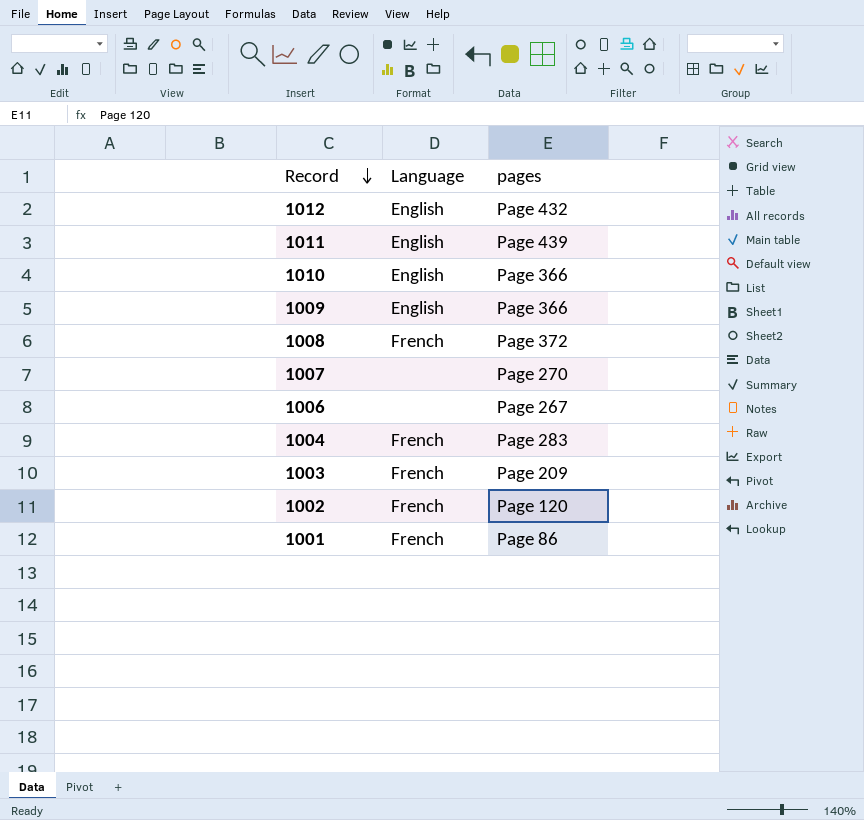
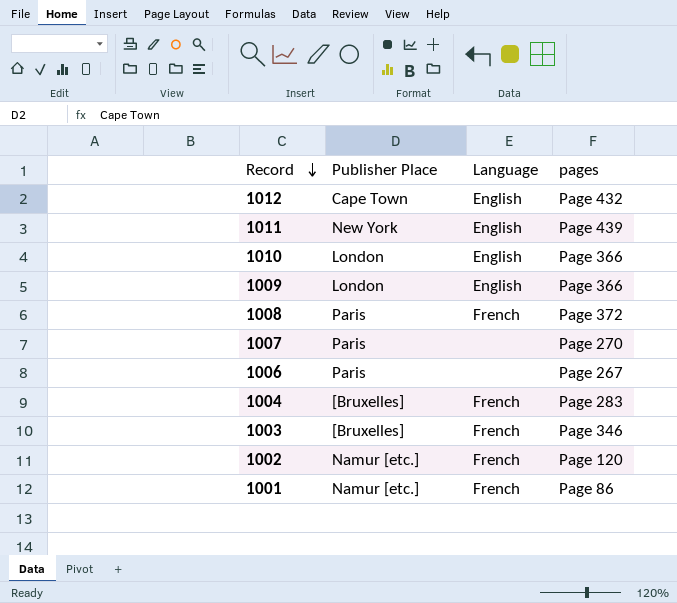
column Publisher Place | position: none -> 2
1003 | pages: Page 209 -> Page 346

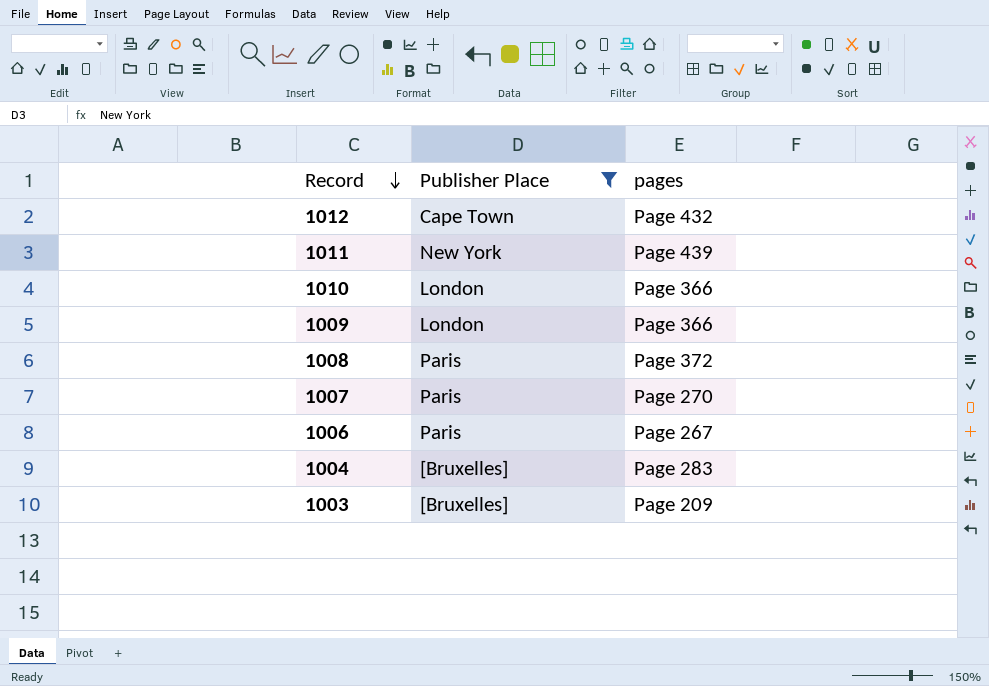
filter: none -> Publisher Place != Namur [etc.]
column Language | position: 3 -> none
1003 | pages: Page 346 -> Page 209

